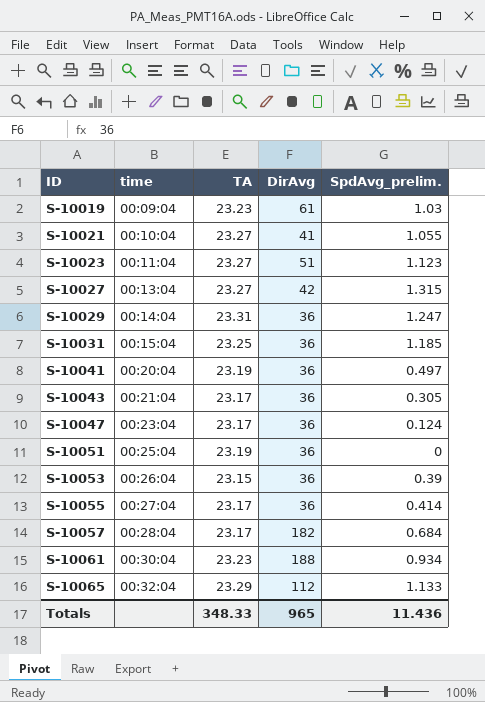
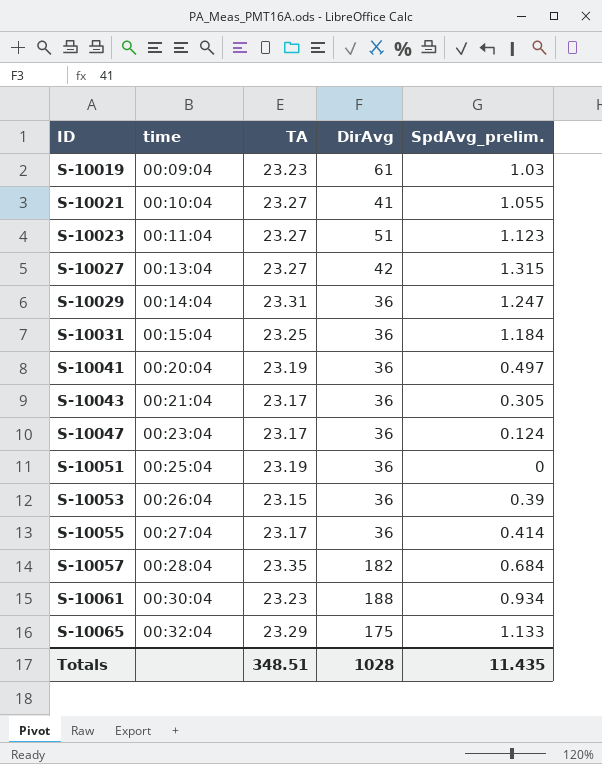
S-10031 | SpdAvg_prelim.: 1.185 -> 1.184
S-10057 | TA: 23.17 -> 23.35
S-10065 | DirAvg: 112 -> 175
Totals | TA: 348.33 -> 348.51
Totals | DirAvg: 965 -> 1028
Totals | SpdAvg_prelim.: 11.436 -> 11.435

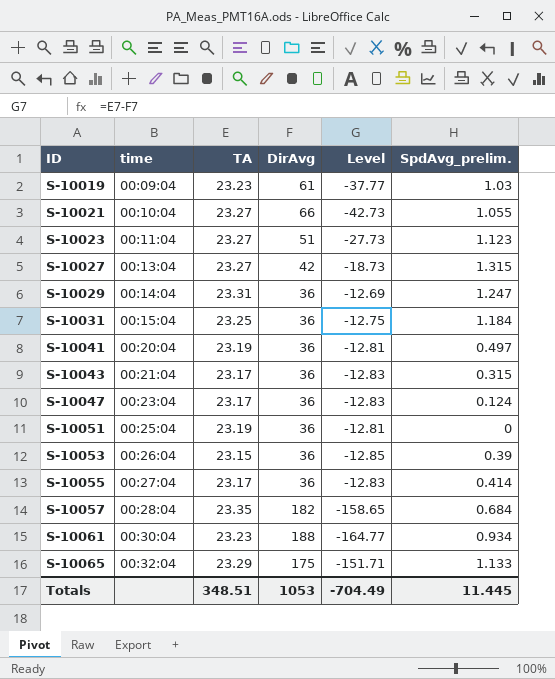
column Level | formula: none -> [TA] - [DirAvg]
S-10021 | DirAvg: 41 -> 66
S-10043 | SpdAvg_prelim.: 0.305 -> 0.315
Totals | DirAvg: 1028 -> 1053
Totals | SpdAvg_prelim.: 11.435 -> 11.445

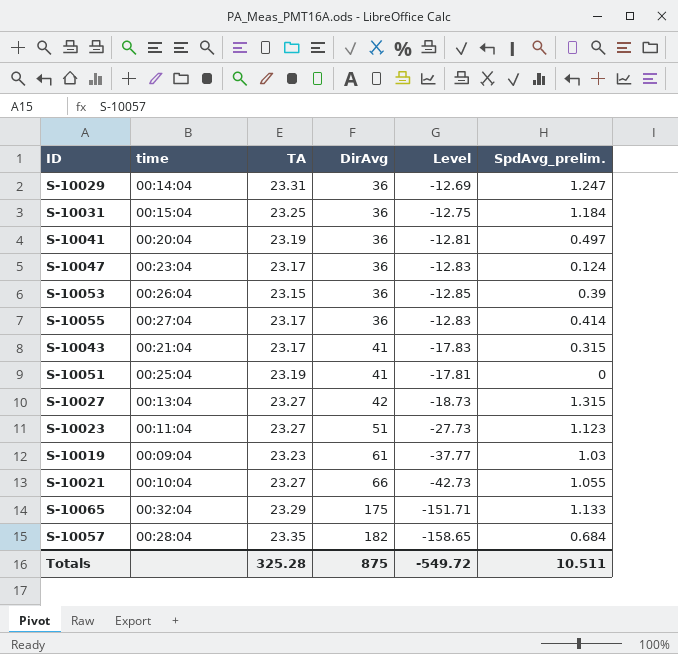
row order: ID ascending -> DirAvg ascending
row S-10061: 00:30:04 | 23.23 | 188 | -164.77 | 0.934 -> none
S-10043 | DirAvg: 36 -> 41
S-10043 | Level: -12.83 -> -17.83
S-10051 | DirAvg: 36 -> 41
S-10051 | Level: -12.81 -> -17.81
Totals | TA: 348.51 -> 325.28
Totals | DirAvg: 1053 -> 875
Totals | Level: -704.49 -> -549.72
Totals | SpdAvg_prelim.: 11.445 -> 10.511

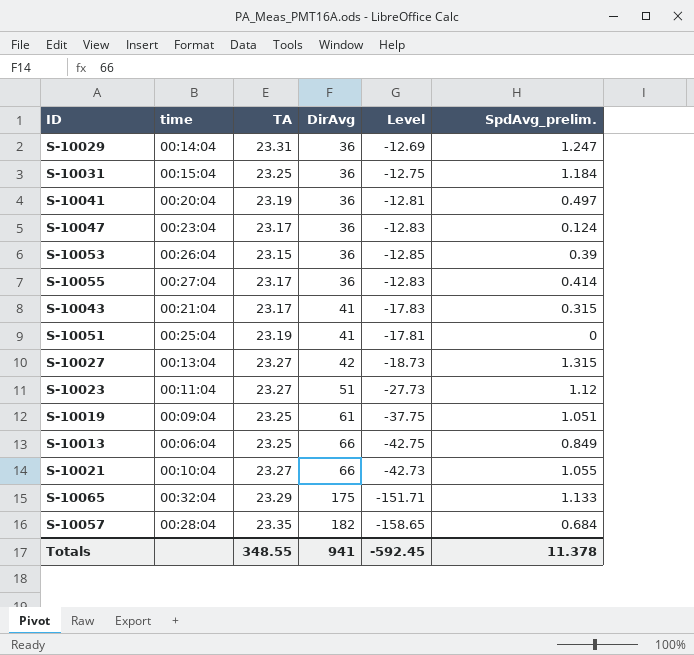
S-10023 | SpdAvg_prelim.: 1.123 -> 1.12
S-10019 | TA: 23.23 -> 23.25
S-10019 | Level: -37.77 -> -37.75
S-10019 | SpdAvg_prelim.: 1.03 -> 1.051
row S-10013: none -> 00:06:04 | 23.25 | 66 | -42.75 | 0.849
Totals | TA: 325.28 -> 348.55
Totals | DirAvg: 875 -> 941
Totals | Level: -549.72 -> -592.45
Totals | SpdAvg_prelim.: 10.511 -> 11.378

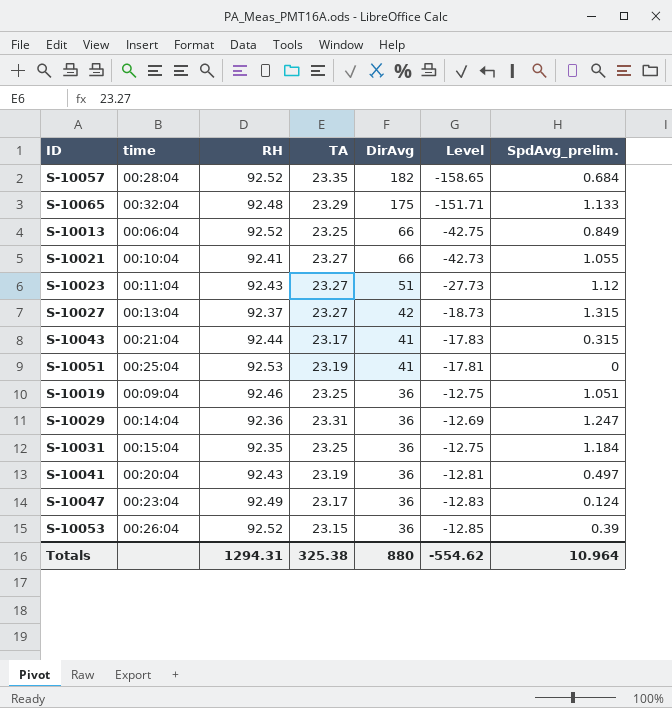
row order: DirAvg ascending -> DirAvg descending
column RH | position: none -> 3
row S-10055: 00:27:04 | 23.17 | 36 | -12.83 | 0.414 -> none
S-10019 | DirAvg: 61 -> 36
S-10019 | Level: -37.75 -> -12.75
Totals | TA: 348.55 -> 325.38
Totals | DirAvg: 941 -> 880
Totals | Level: -592.45 -> -554.62
Totals | SpdAvg_prelim.: 11.378 -> 10.964

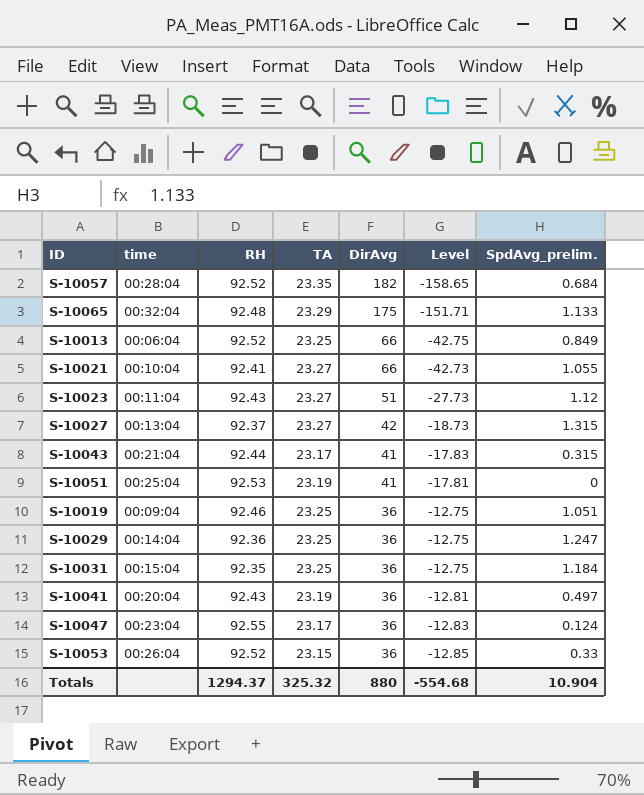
S-10029 | TA: 23.31 -> 23.25
S-10029 | Level: -12.69 -> -12.75
S-10047 | RH: 92.49 -> 92.55
S-10053 | SpdAvg_prelim.: 0.39 -> 0.33
Totals | RH: 1294.31 -> 1294.37
Totals | TA: 325.38 -> 325.32
Totals | Level: -554.62 -> -554.68
Totals | SpdAvg_prelim.: 10.964 -> 10.904

